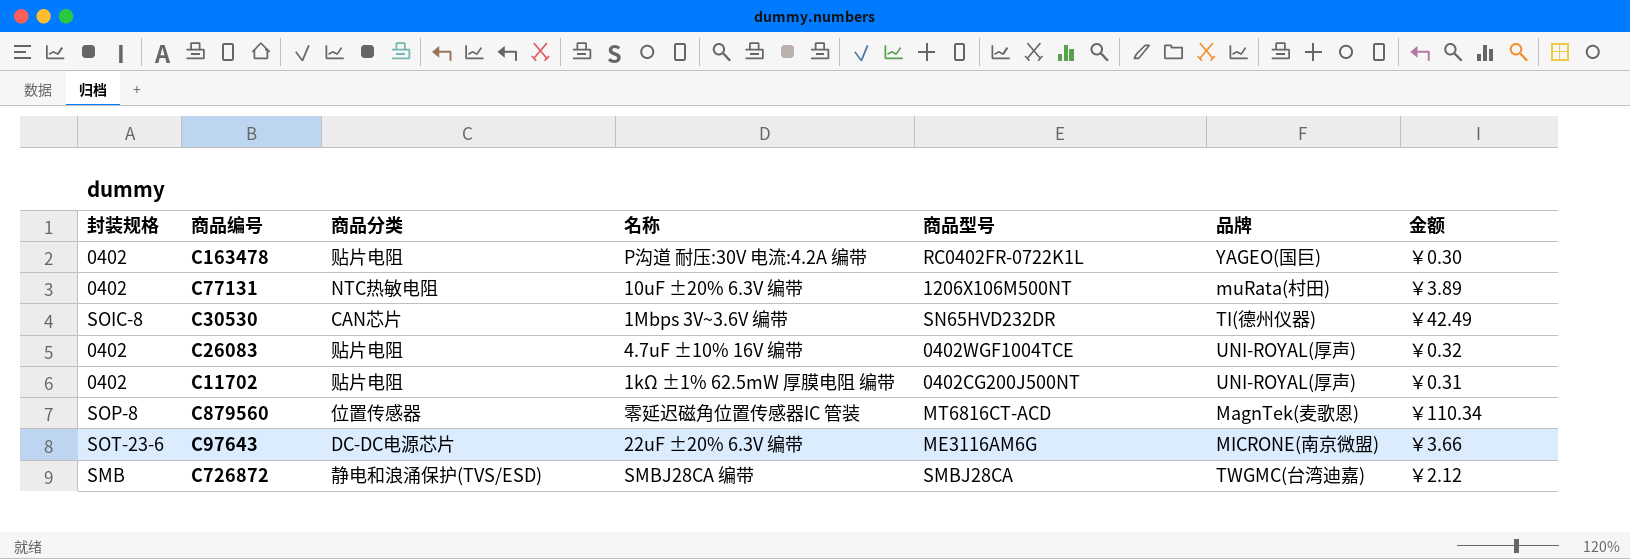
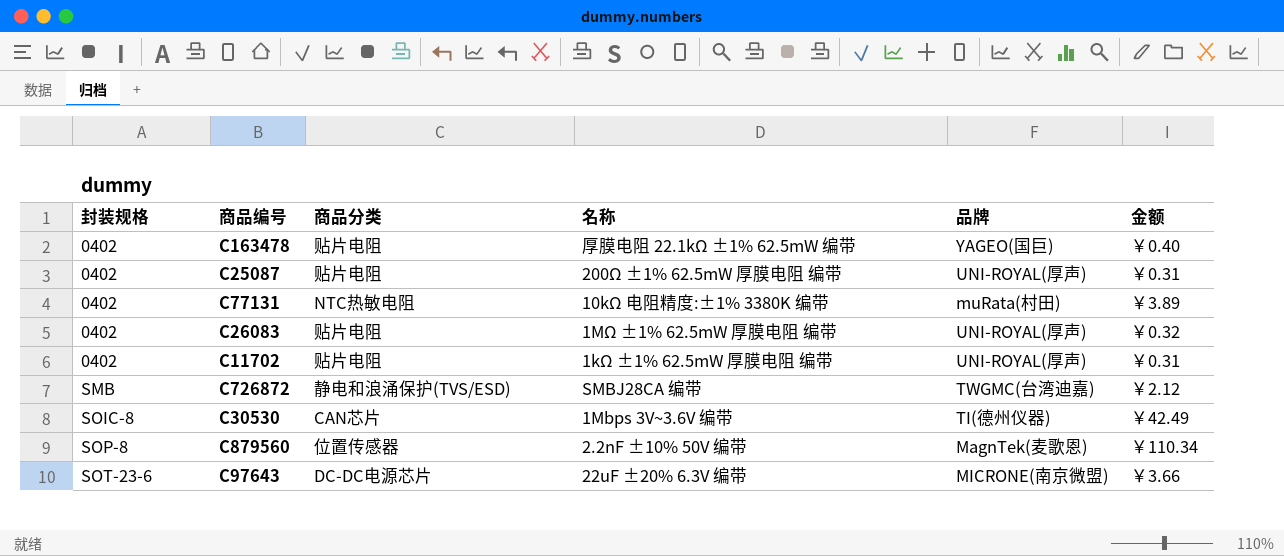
row order: none -> 封装规格 ascending
column 商品型号 | position: 5 -> none
C163478 | 名称: P沟道 耐压:30V 电流:4.2A 编带 -> 厚膜电阻 22.1kΩ ±1% 62.5mW 编带
C163478 | 金额: ￥0.30 -> ￥0.40
row C25087: none -> 0402 | 贴片电阻 | 200Ω ±1% 62.5mW 厚膜电阻 编带 | UNI-ROYAL(厚声) | ￥0.31
C77131 | 名称: 10uF ±20% 6.3V 编带 -> 10kΩ 电阻精度:±1% 3380K 编带
C26083 | 名称: 4.7uF ±10% 16V 编带 -> 1MΩ ±1% 62.5mW 厚膜电阻 编带
C879560 | 名称: 零延迟磁角位置传感器IC 管装 -> 2.2nF ±10% 50V 编带

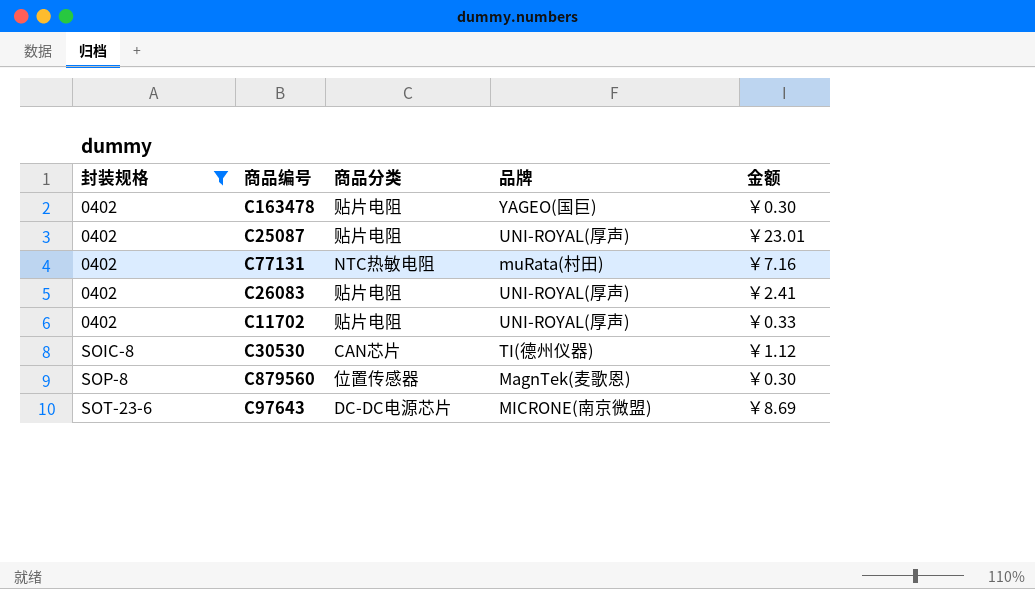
filter: none -> 封装规格 != SMB
column 名称 | position: 4 -> none
C163478 | 金额: ￥0.40 -> ￥0.30
C25087 | 金额: ￥0.31 -> ￥23.01
C77131 | 金额: ￥3.89 -> ￥7.16
C26083 | 金额: ￥0.32 -> ￥2.41
C11702 | 金额: ￥0.31 -> ￥0.33
C30530 | 金额: ￥42.49 -> ￥1.12
C879560 | 金额: ￥110.34 -> ￥0.30
C97643 | 金额: ￥3.66 -> ￥8.69

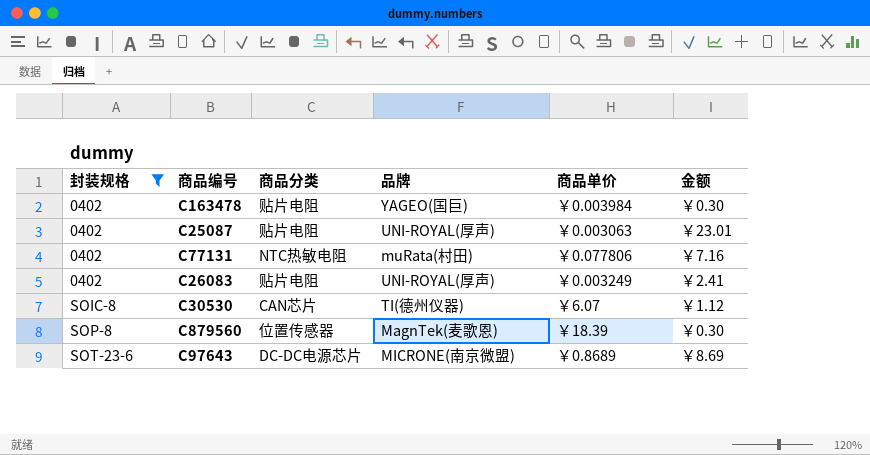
column 商品单价 | position: none -> 5
row C11702: 0402 | 贴片电阻 | UNI-ROYAL(厚声) | ￥0.33 -> none

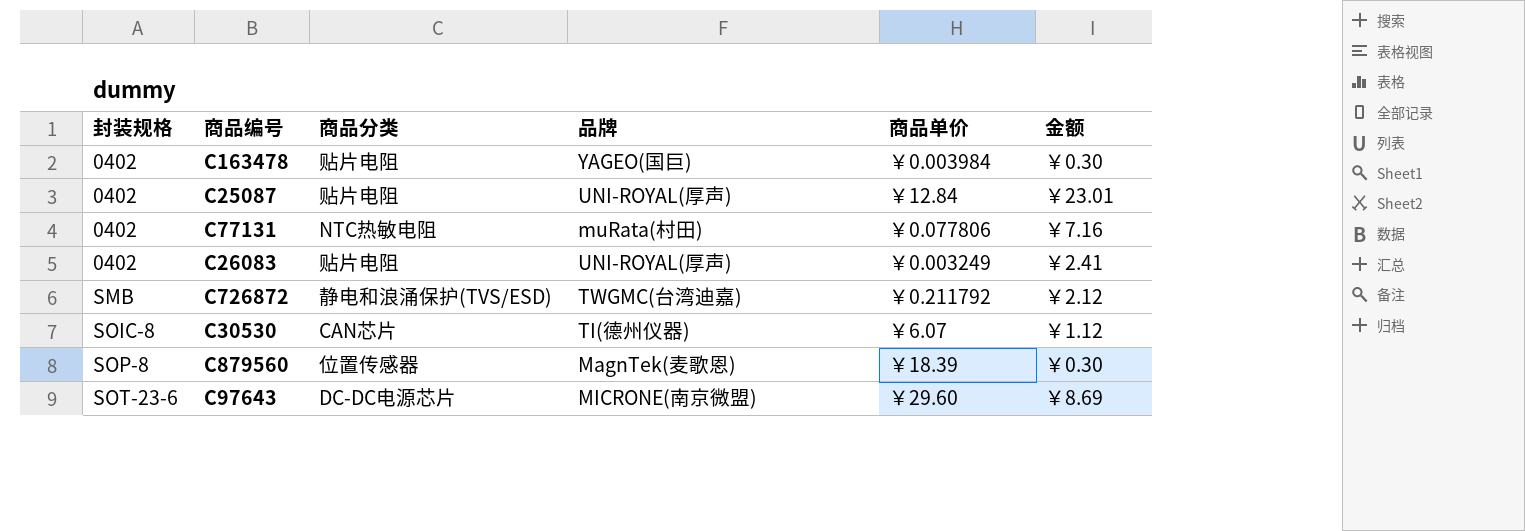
filter: 封装规格 != SMB -> none
C25087 | 商品单价: ￥0.003063 -> ￥12.84
C97643 | 商品单价: ￥0.8689 -> ￥29.60

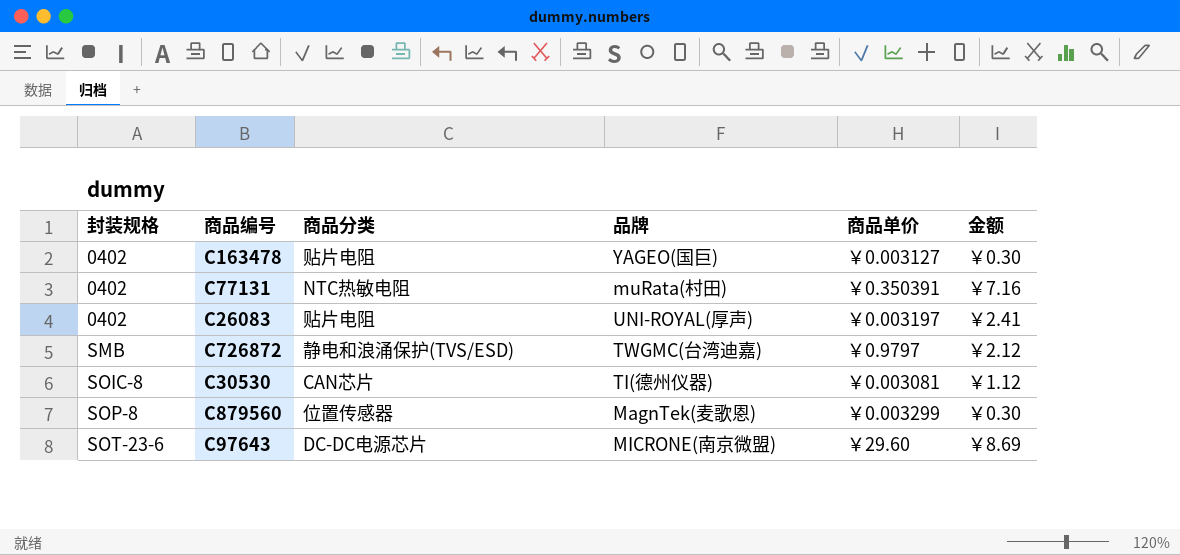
row C25087: 0402 | 贴片电阻 | UNI-ROYAL(厚声) | ￥12.84 | ￥23.01 -> none
C163478 | 商品单价: ￥0.003984 -> ￥0.003127
C77131 | 商品单价: ￥0.077806 -> ￥0.350391
C26083 | 商品单价: ￥0.003249 -> ￥0.003197
C726872 | 商品单价: ￥0.211792 -> ￥0.9797
C30530 | 商品单价: ￥6.07 -> ￥0.003081
C879560 | 商品单价: ￥18.39 -> ￥0.003299

